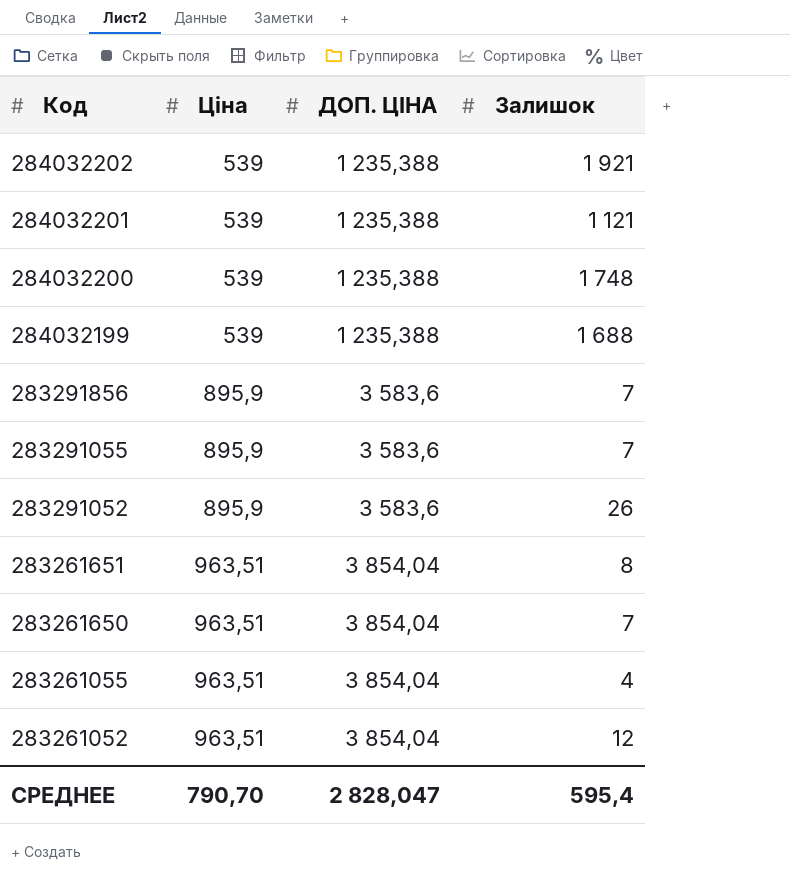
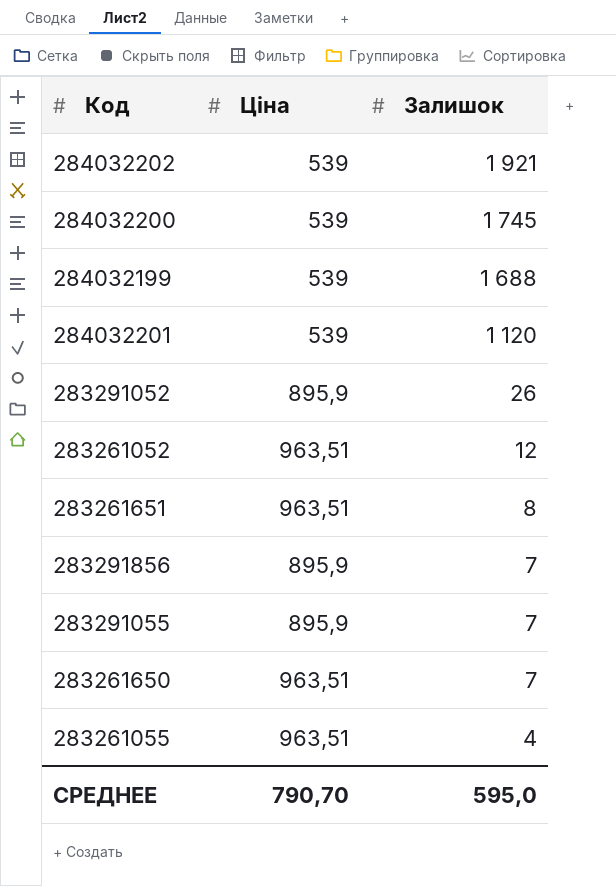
row order: Код descending -> Залишок descending
column ДОП. ЦІНА | position: 3 -> none
284032200 | Залишок: 1 748 -> 1 745
284032201 | Залишок: 1 121 -> 1 120
СРЕДНЕЕ | Залишок: 595,4 -> 595,0

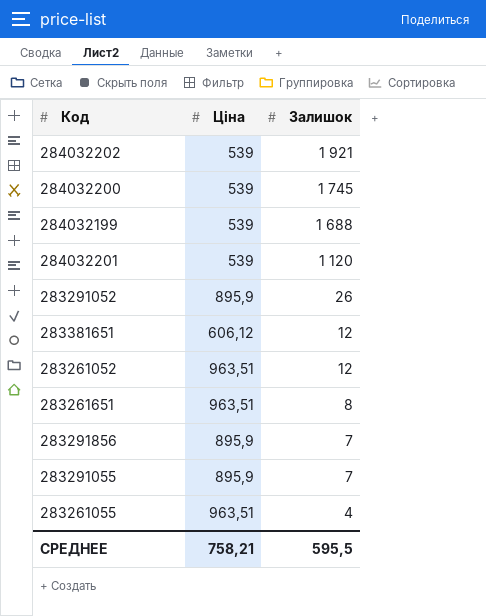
row 283261650: 963,51 | 7 -> none
row 283381651: none -> 606,12 | 12
СРЕДНЕЕ | Ціна: 790,70 -> 758,21
СРЕДНЕЕ | Залишок: 595,0 -> 595,5

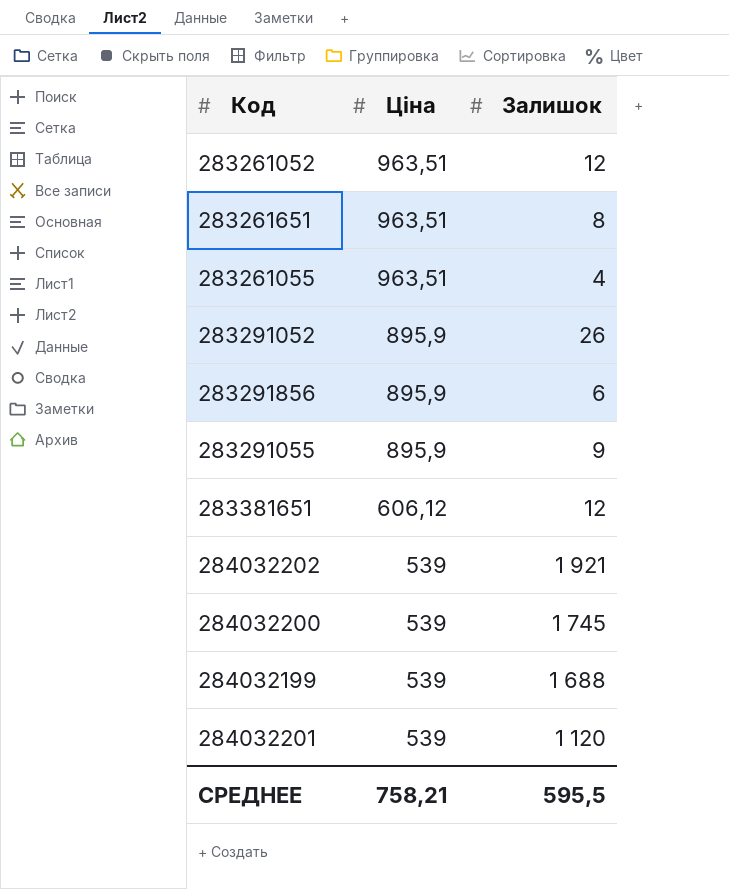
row order: Залишок descending -> Ціна descending
283291856 | Залишок: 7 -> 6
283291055 | Залишок: 7 -> 9

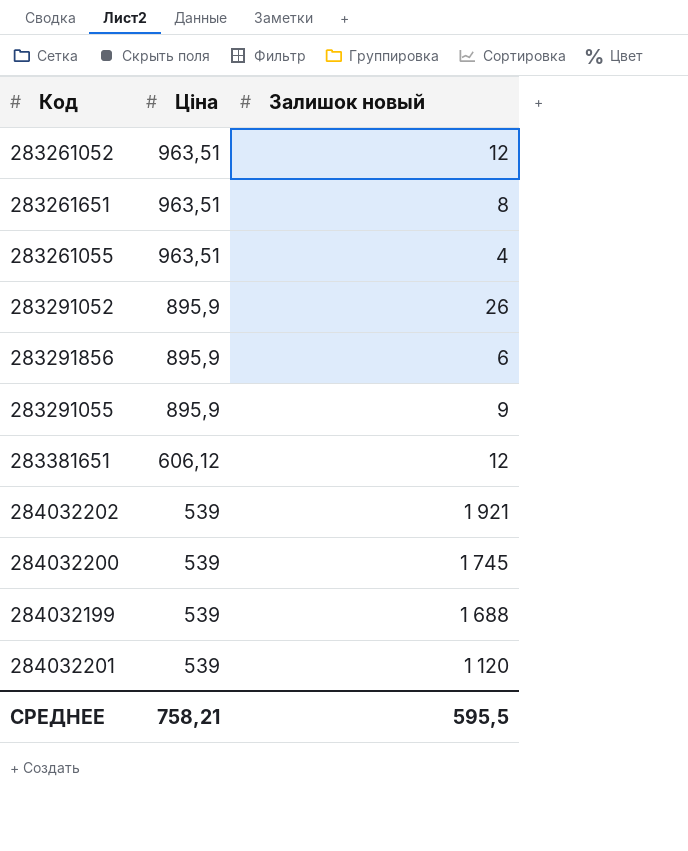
column name: Залишок -> Залишок новый

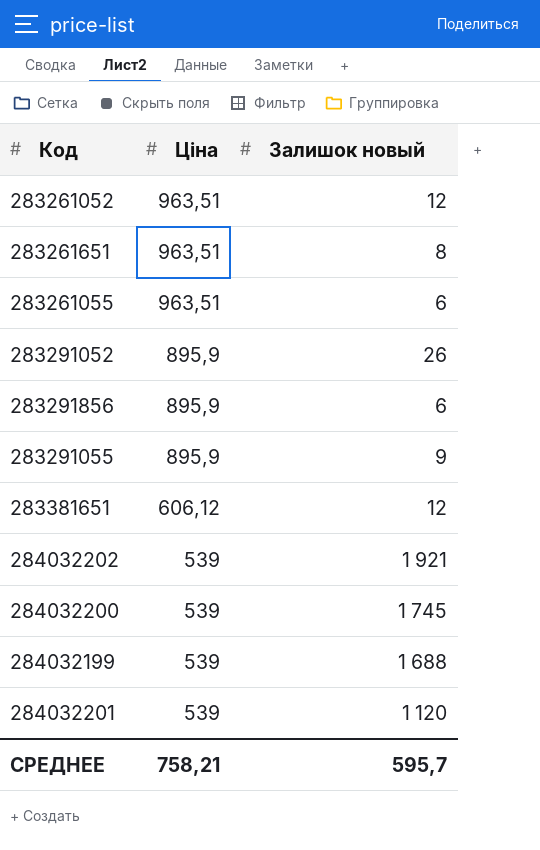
283261055 | Залишок новый: 4 -> 6
СРЕДНЕЕ | Залишок новый: 595,5 -> 595,7

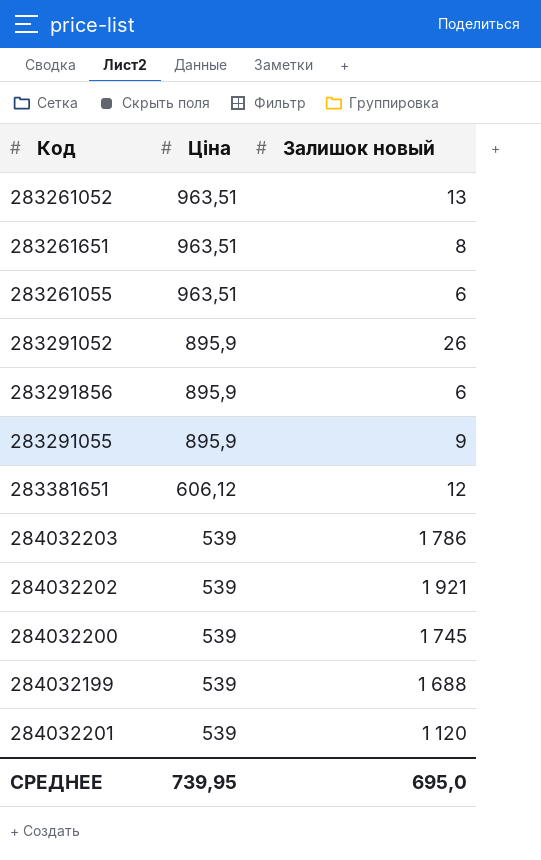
283261052 | Залишок новый: 12 -> 13
row 284032203: none -> 539 | 1 786
СРЕДНЕЕ | Ціна: 758,21 -> 739,95
СРЕДНЕЕ | Залишок новый: 595,7 -> 695,0

